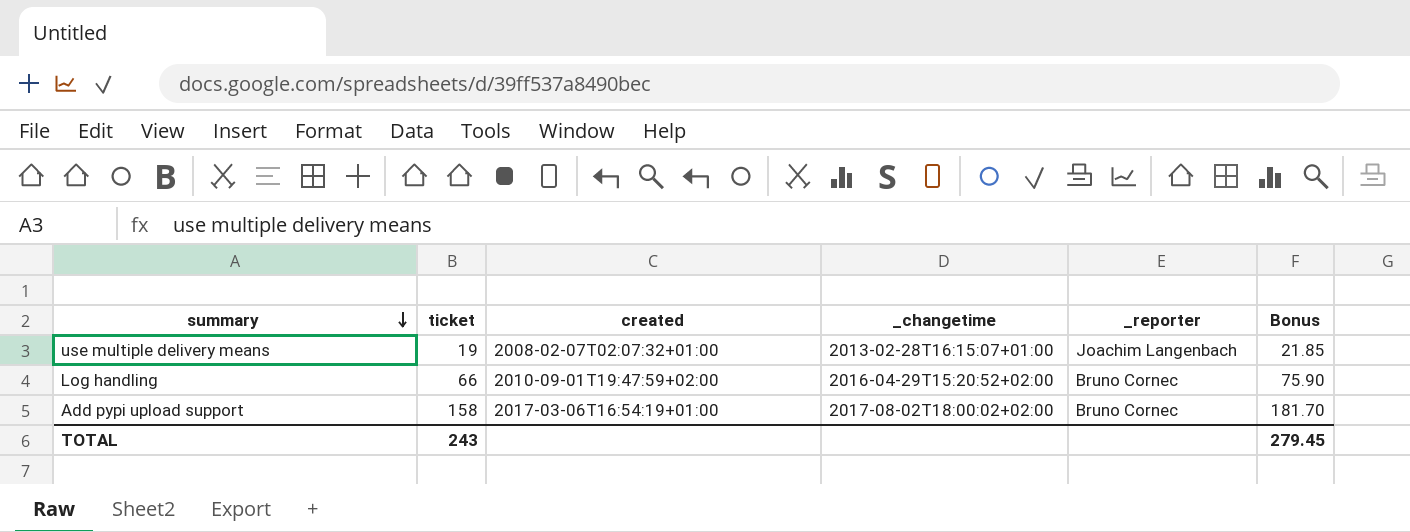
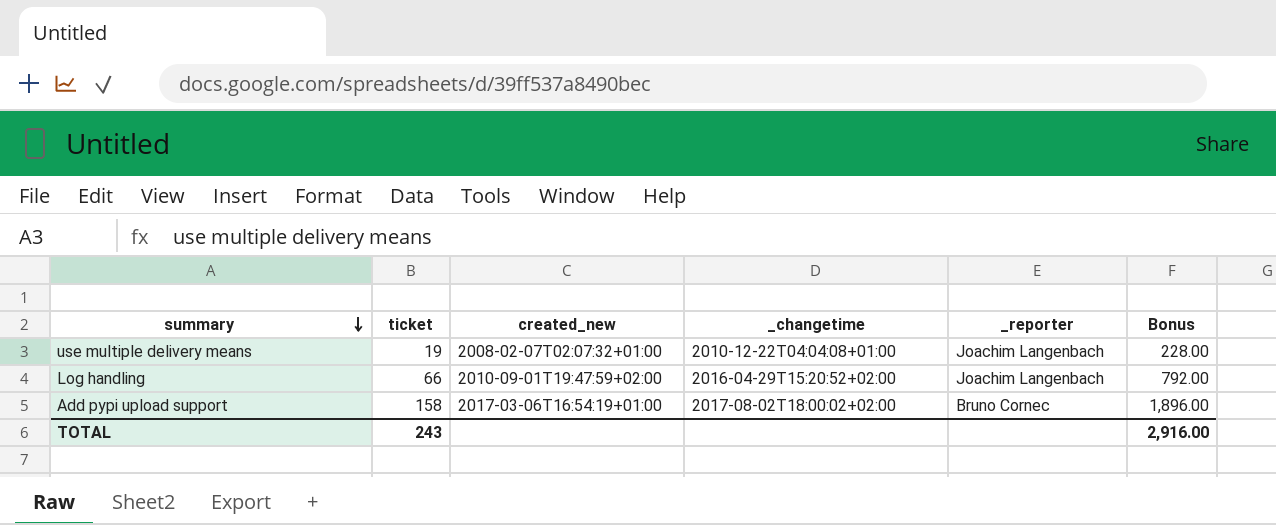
column name: created -> created_new
column Bonus | formula: [ticket] * 1.15 -> [ticket] * 12
use multiple delivery means | _changetime: 2013-02-28T16:15:07+01:00 -> 2010-12-22T04:04:08+01:00
Log handling | _reporter: Bruno Cornec -> Joachim Langenbach
TOTAL | Bonus: 279.45 -> 2,916.00

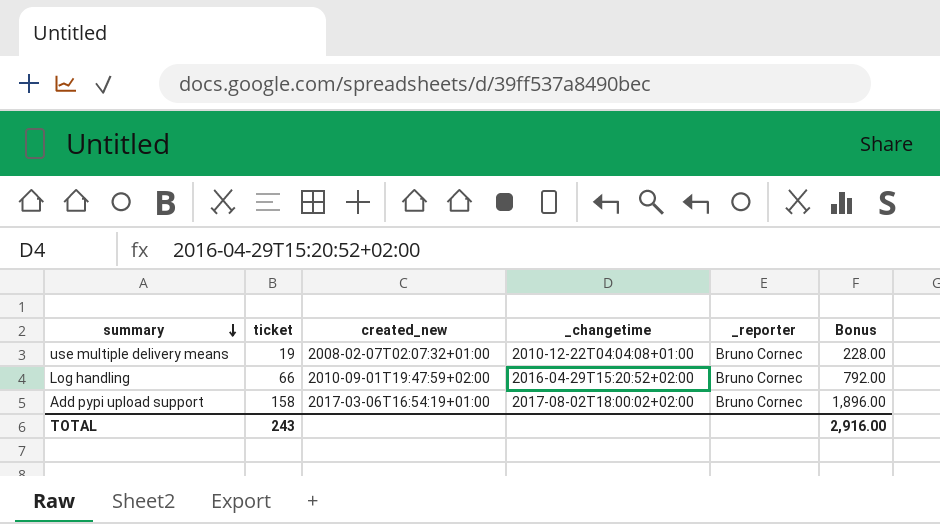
use multiple delivery means | _reporter: Joachim Langenbach -> Bruno Cornec
Log handling | _reporter: Joachim Langenbach -> Bruno Cornec

